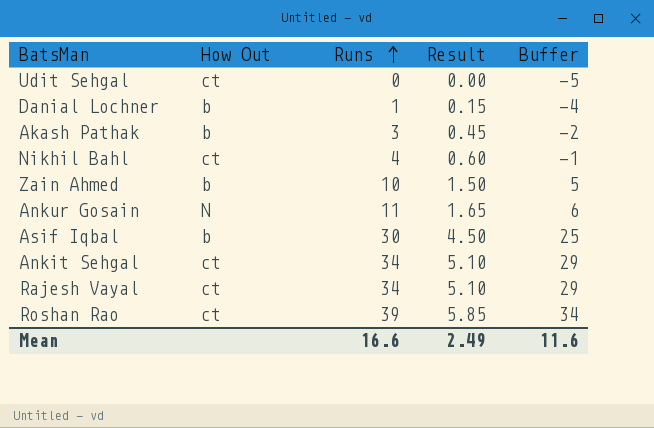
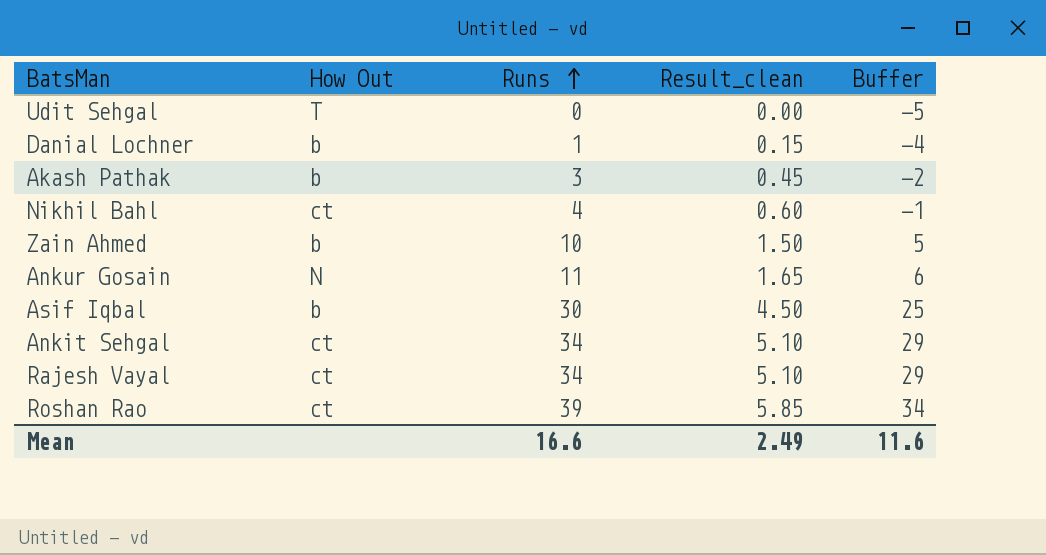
column name: Result -> Result_clean
Udit Sehgal | How Out: ct -> T

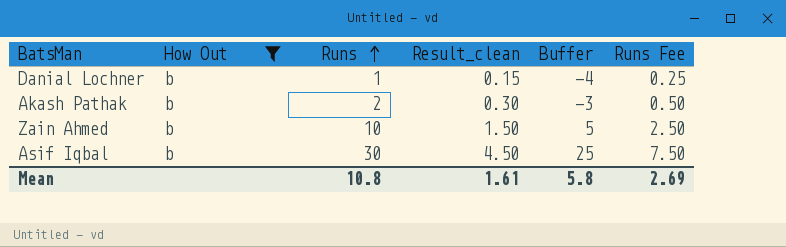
filter: none -> How Out = b
column Runs Fee | formula: none -> [Runs] * 0.25
Akash Pathak | Runs: 3 -> 2
Akash Pathak | Result_clean: 0.45 -> 0.30
Akash Pathak | Buffer: -2 -> -3
Mean | Runs: 16.6 -> 10.8
Mean | Result_clean: 2.49 -> 1.61
Mean | Buffer: 11.6 -> 5.8

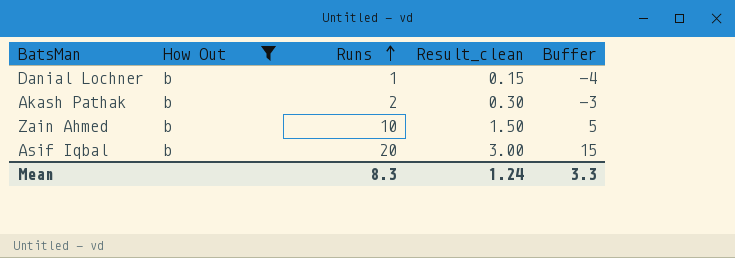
column Runs Fee | formula: [Runs] * 0.25 -> none
Asif Iqbal | Runs: 30 -> 20
Asif Iqbal | Result_clean: 4.50 -> 3.00
Asif Iqbal | Buffer: 25 -> 15
Mean | Runs: 10.8 -> 8.3
Mean | Result_clean: 1.61 -> 1.24
Mean | Buffer: 5.8 -> 3.3

